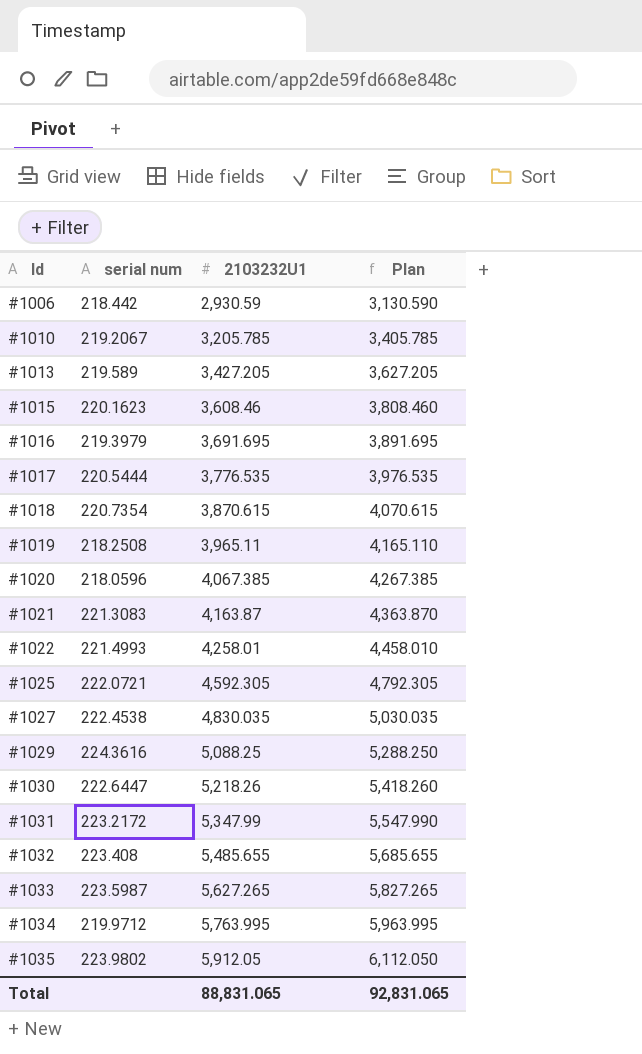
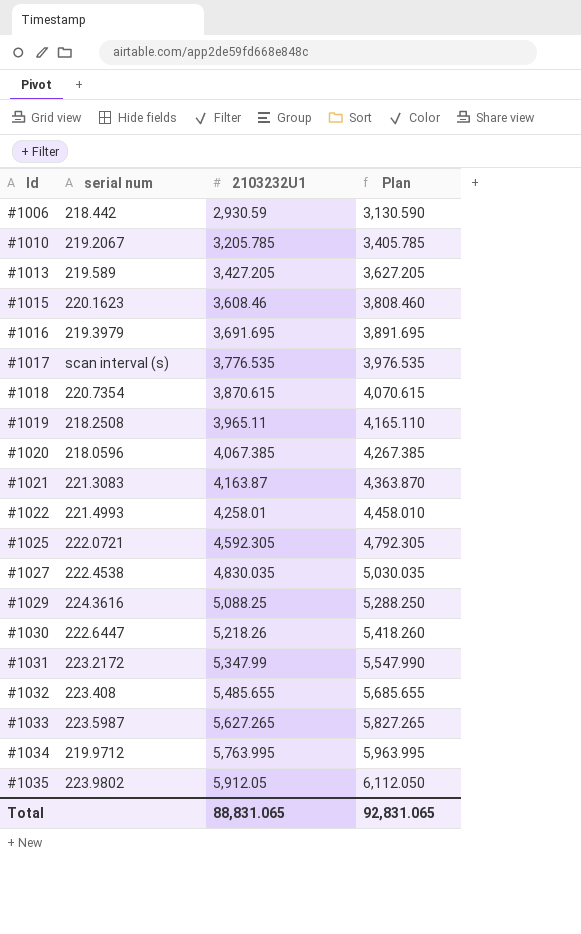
#1017 | serial num: 220.5444 -> scan interval (s)

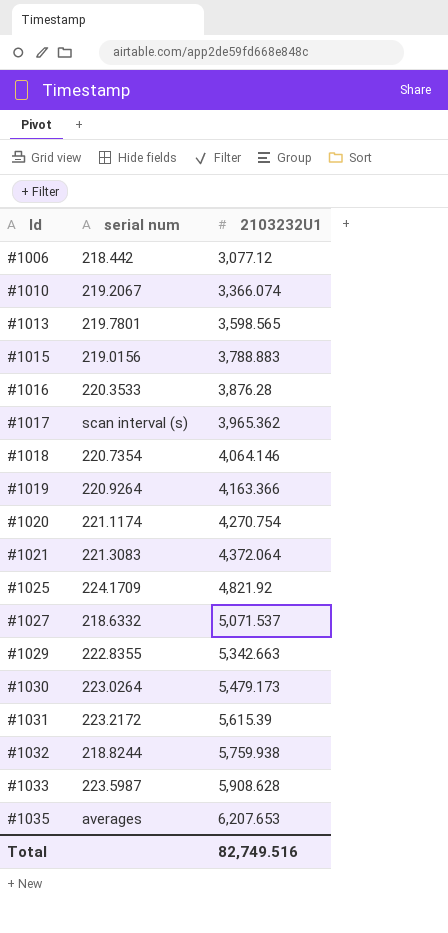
column Plan | formula: [2103232U1] + 200 -> none
row #1022: 221.4993 | 4,258.01 | 4,458.010 -> none
row #1034: 219.9712 | 5,763.995 | 5,963.995 -> none
#1006 | 2103232U1: 2,930.59 -> 3,077.12
#1010 | 2103232U1: 3,205.785 -> 3,366.074
#1013 | serial num: 219.589 -> 219.7801
#1013 | 2103232U1: 3,427.205 -> 3,598.565
#1015 | serial num: 220.1623 -> 219.0156
#1015 | 2103232U1: 3,608.46 -> 3,788.883
#1016 | serial num: 219.3979 -> 220.3533
#1016 | 2103232U1: 3,691.695 -> 3,876.28
#1017 | 2103232U1: 3,776.535 -> 3,965.362
#1018 | 2103232U1: 3,870.615 -> 4,064.146
#1019 | serial num: 218.2508 -> 220.9264
#1019 | 2103232U1: 3,965.11 -> 4,163.366
#1020 | serial num: 218.0596 -> 221.1174
#1020 | 2103232U1: 4,067.385 -> 4,270.754
#1021 | 2103232U1: 4,163.87 -> 4,372.064
#1025 | serial num: 222.0721 -> 224.1709
#1025 | 2103232U1: 4,592.305 -> 4,821.92
#1027 | serial num: 222.4538 -> 218.6332
#1027 | 2103232U1: 4,830.035 -> 5,071.537
#1029 | serial num: 224.3616 -> 222.8355
#1029 | 2103232U1: 5,088.25 -> 5,342.663
#1030 | serial num: 222.6447 -> 223.0264
#1030 | 2103232U1: 5,218.26 -> 5,479.173
#1031 | 2103232U1: 5,347.99 -> 5,615.39
#1032 | serial num: 223.408 -> 218.8244
#1032 | 2103232U1: 5,485.655 -> 5,759.938
#1033 | 2103232U1: 5,627.265 -> 5,908.628
#1035 | serial num: 223.9802 -> averages
#1035 | 2103232U1: 5,912.05 -> 6,207.653
Total | 2103232U1: 88,831.065 -> 82,749.516

